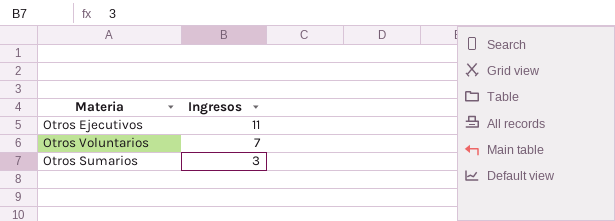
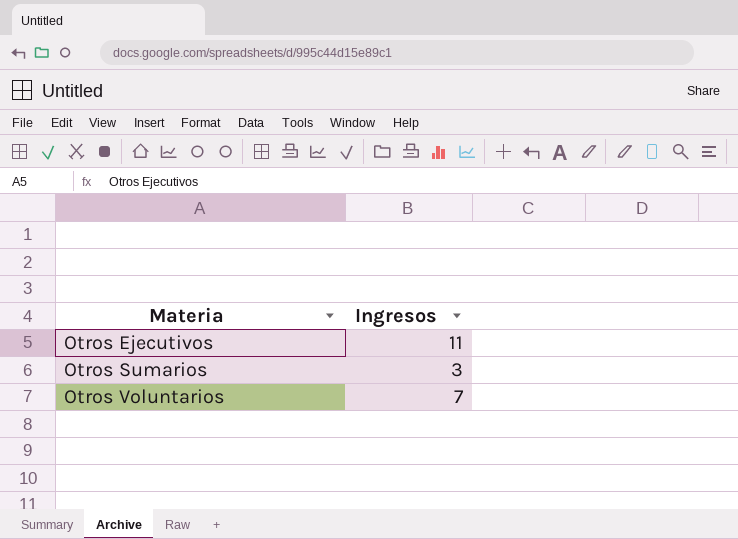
row order: Ingresos descending -> Materia ascending

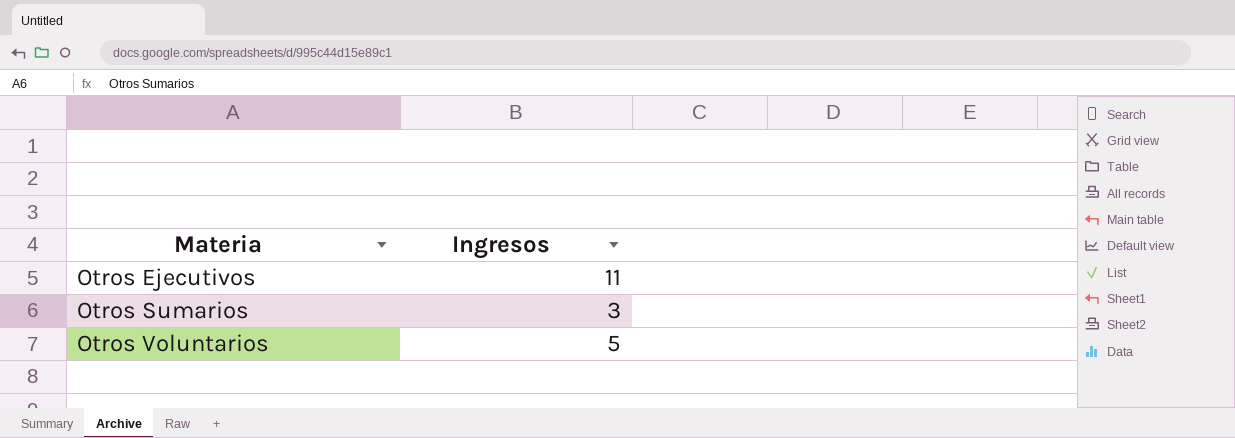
Otros Voluntarios | Ingresos: 7 -> 5

